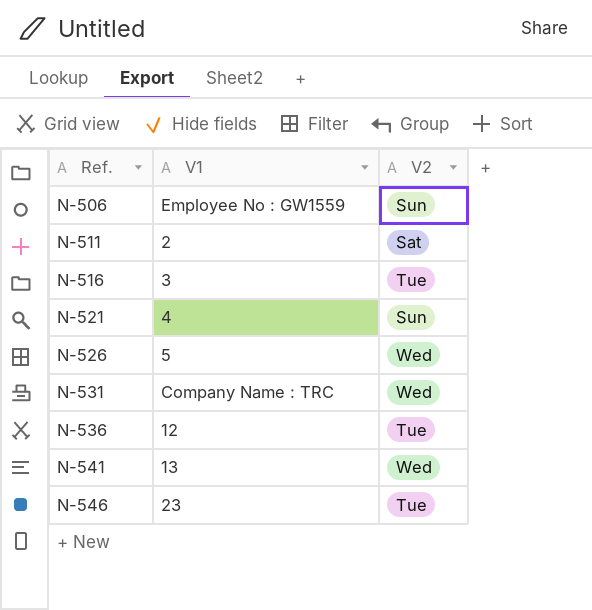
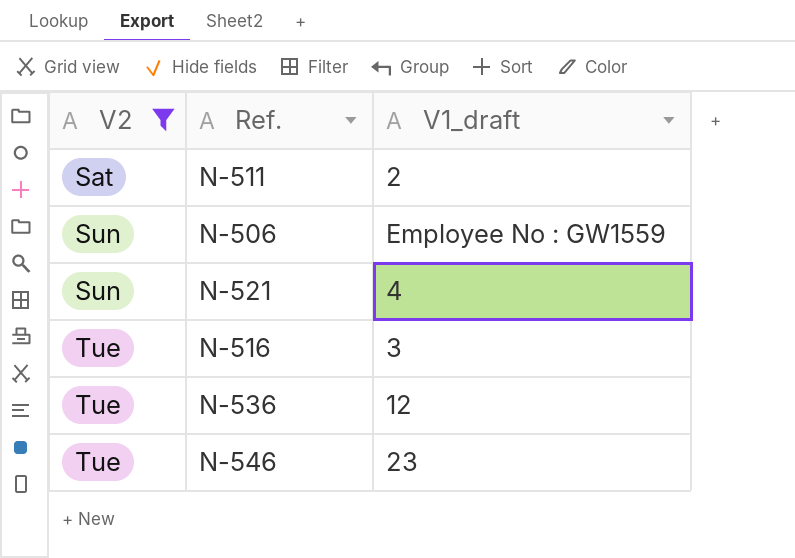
filter: none -> V2 != Wed
row order: Ref. ascending -> V2 ascending
column V2 | position: 3 -> 1
column name: V1 -> V1_draft

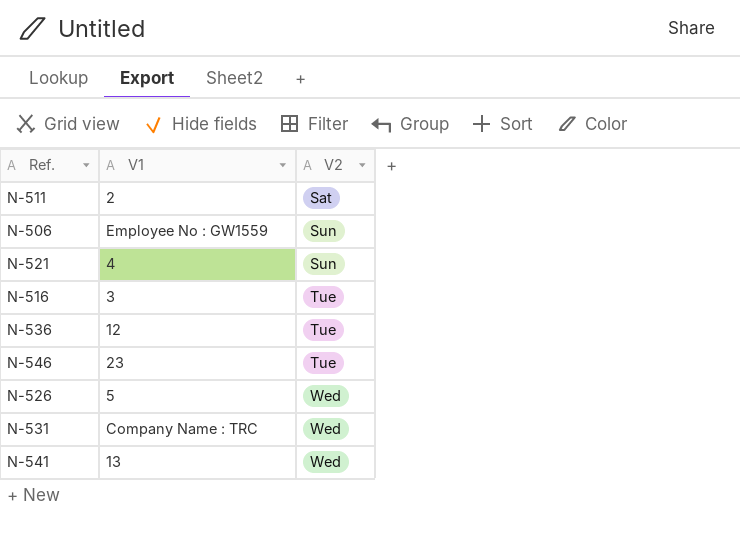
filter: V2 != Wed -> none
column name: V1_draft -> V1
column V2 | position: 1 -> 3

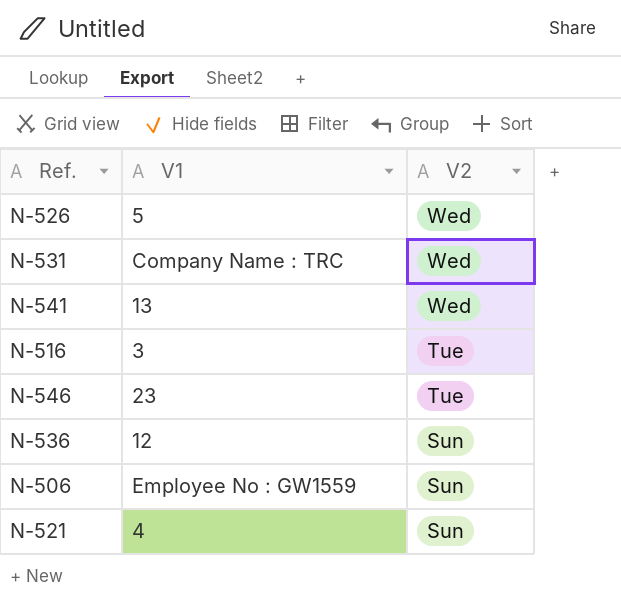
row order: V2 ascending -> V2 descending
row N-511: 2 | Sat -> none
N-536 | V2: Tue -> Sun

